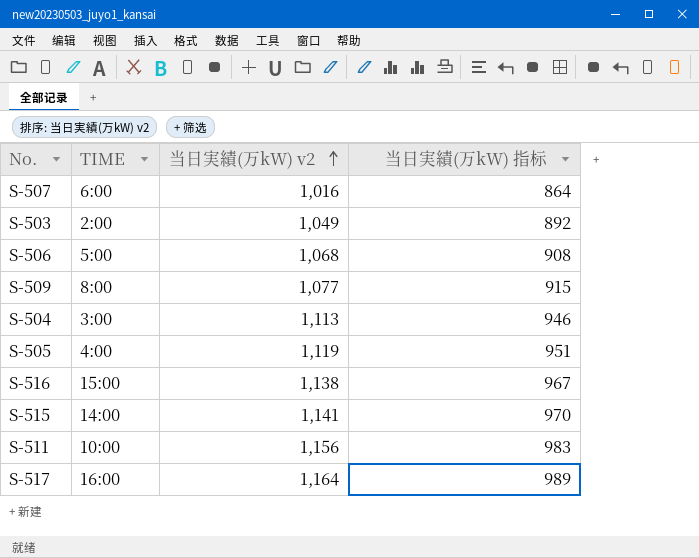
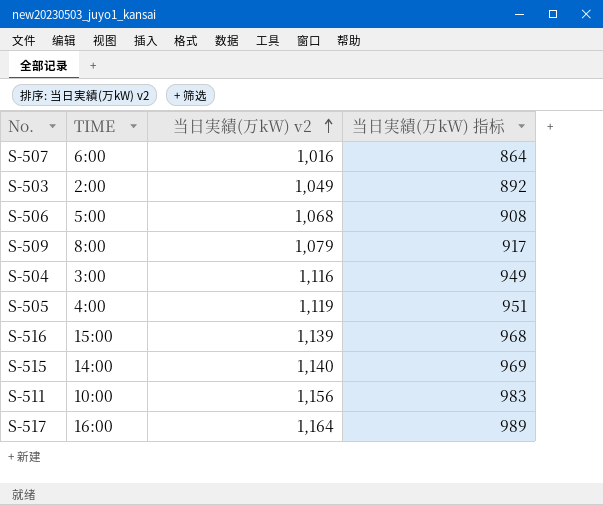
S-509 | 当日実績(万kW) v2: 1,077 -> 1,079
S-509 | 当日実績(万kW) 指标: 915 -> 917
S-504 | 当日実績(万kW) v2: 1,113 -> 1,116
S-504 | 当日実績(万kW) 指标: 946 -> 949
S-516 | 当日実績(万kW) v2: 1,138 -> 1,139
S-516 | 当日実績(万kW) 指标: 967 -> 968
S-515 | 当日実績(万kW) v2: 1,141 -> 1,140
S-515 | 当日実績(万kW) 指标: 970 -> 969

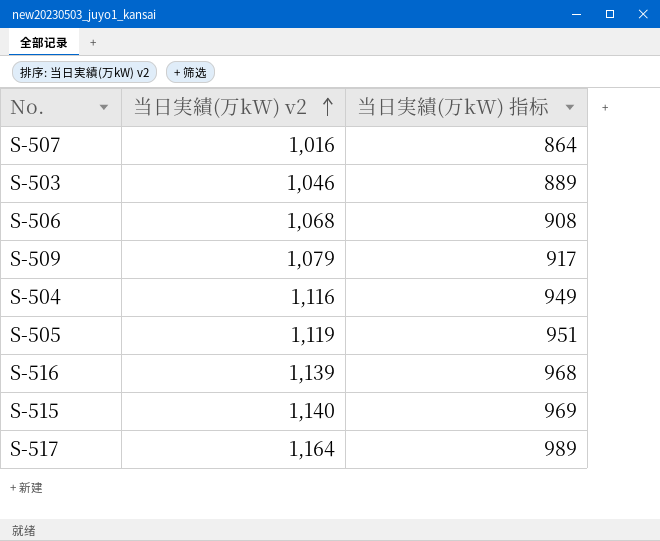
column TIME | position: 2 -> none
row S-511: 10:00 | 1,156 | 983 -> none
S-503 | 当日実績(万kW) v2: 1,049 -> 1,046
S-503 | 当日実績(万kW) 指标: 892 -> 889

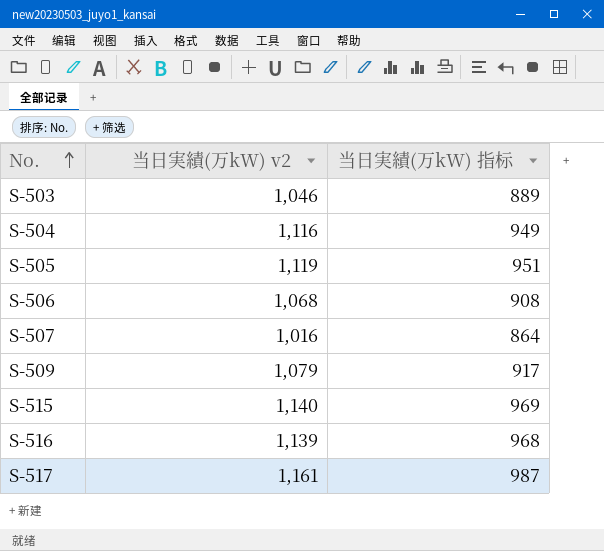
row order: 当日実績(万kW) v2 ascending -> No. ascending
S-517 | 当日実績(万kW) v2: 1,164 -> 1,161
S-517 | 当日実績(万kW) 指标: 989 -> 987

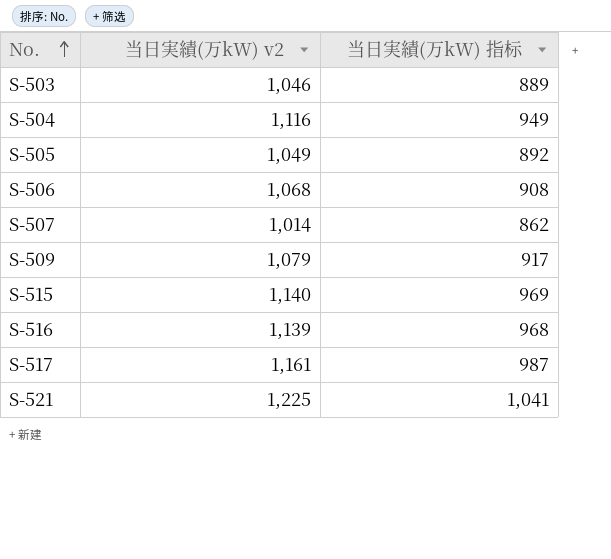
S-505 | 当日実績(万kW) v2: 1,119 -> 1,049
S-505 | 当日実績(万kW) 指标: 951 -> 892
S-507 | 当日実績(万kW) v2: 1,016 -> 1,014
S-507 | 当日実績(万kW) 指标: 864 -> 862
row S-521: none -> 1,225 | 1,041

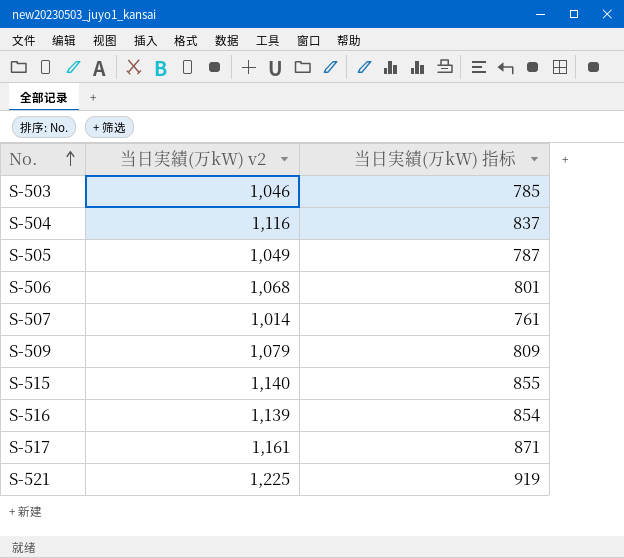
column 当日実績(万kW) 指标 | formula: [当日実績(万kW) v2] * 0.85 -> [当日実績(万kW) v2] * 0.75

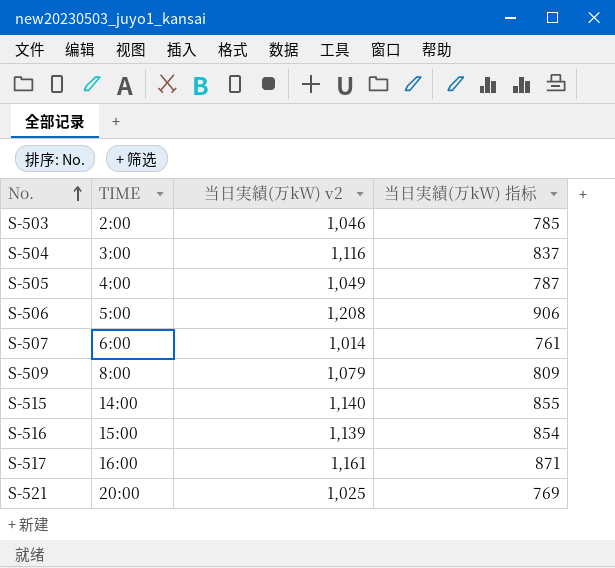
column TIME | position: none -> 2
S-506 | 当日実績(万kW) v2: 1,068 -> 1,208
S-506 | 当日実績(万kW) 指标: 801 -> 906
S-521 | 当日実績(万kW) v2: 1,225 -> 1,025
S-521 | 当日実績(万kW) 指标: 919 -> 769

